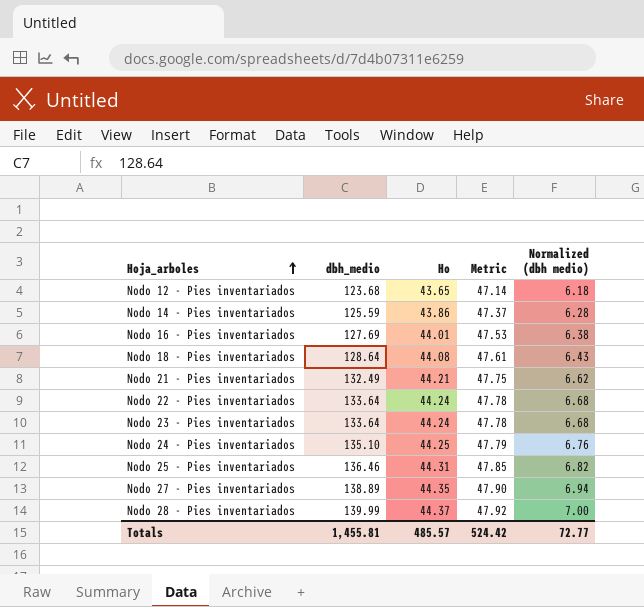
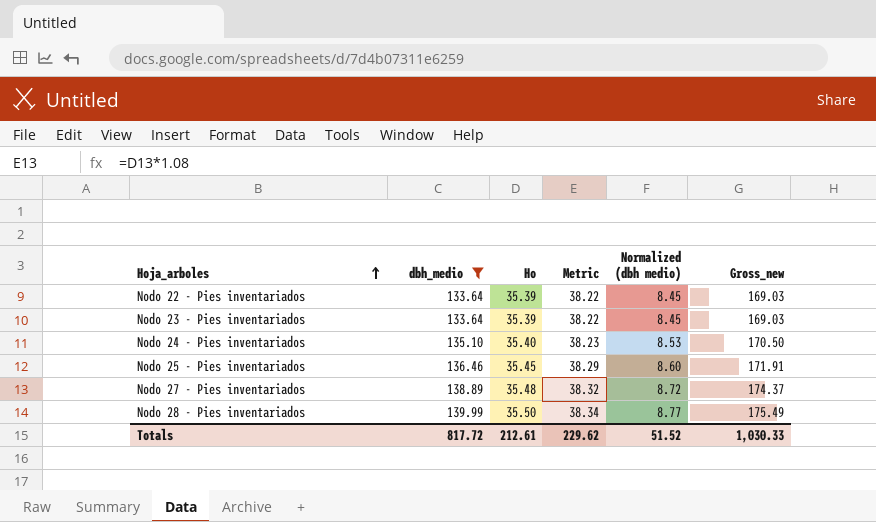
filter: none -> dbh_medio >= 133.64
column Normalized (dbh medio) | formula: [dbh_medio] * 0.05 -> [Gross_new] * 0.05
column Gross_new | formula: none -> [dbh_medio] + [Ho]
Nodo 22 - Pies inventariados | Ho: 44.24 -> 35.39
Nodo 22 - Pies inventariados | Metric: 47.78 -> 38.22
Nodo 23 - Pies inventariados | Ho: 44.24 -> 35.39
Nodo 23 - Pies inventariados | Metric: 47.78 -> 38.22
Nodo 24 - Pies inventariados | Ho: 44.25 -> 35.40
Nodo 24 - Pies inventariados | Metric: 47.79 -> 38.23
Nodo 25 - Pies inventariados | Ho: 44.31 -> 35.45
Nodo 25 - Pies inventariados | Metric: 47.85 -> 38.29
Nodo 27 - Pies inventariados | Ho: 44.35 -> 35.48
Nodo 27 - Pies inventariados | Metric: 47.90 -> 38.32
Nodo 28 - Pies inventariados | Ho: 44.37 -> 35.50
Nodo 28 - Pies inventariados | Metric: 47.92 -> 38.34
Totals | dbh_medio: 1,455.81 -> 817.72
Totals | Ho: 485.57 -> 212.61
Totals | Metric: 524.42 -> 229.62
Totals | Normalized (dbh medio): 72.77 -> 51.52

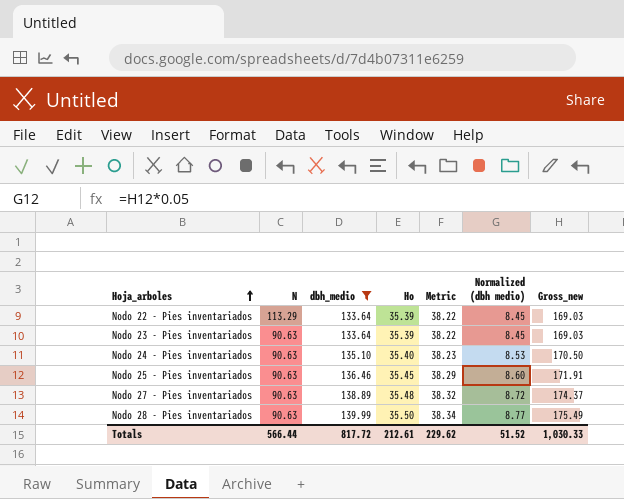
column N | position: none -> 2

